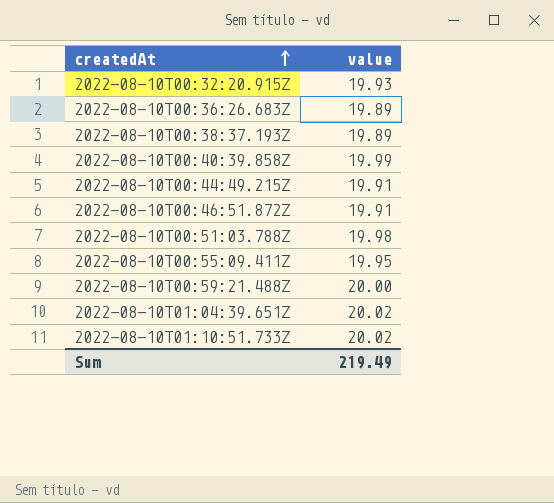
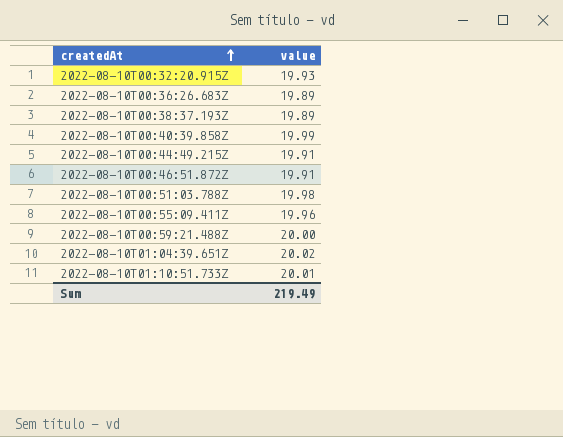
2022-08-10T00:55:09.411Z | value: 19.95 -> 19.96
2022-08-10T01:10:51.733Z | value: 20.02 -> 20.01

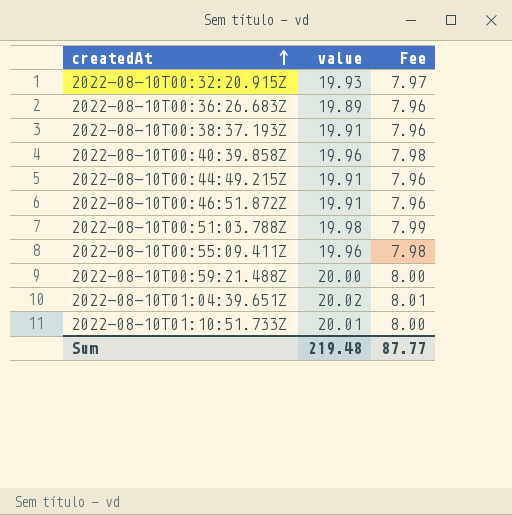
column Fee | formula: none -> [value] * 0.4
2022-08-10T00:38:37.193Z | value: 19.89 -> 19.91
2022-08-10T00:40:39.858Z | value: 19.99 -> 19.96
Sum | value: 219.49 -> 219.48

